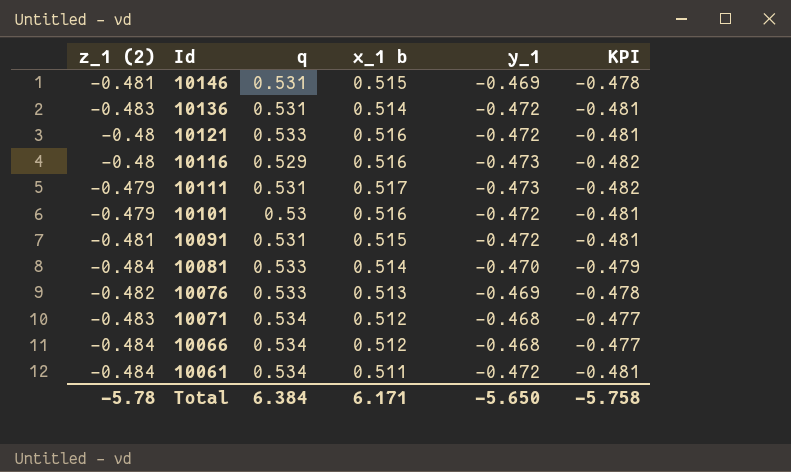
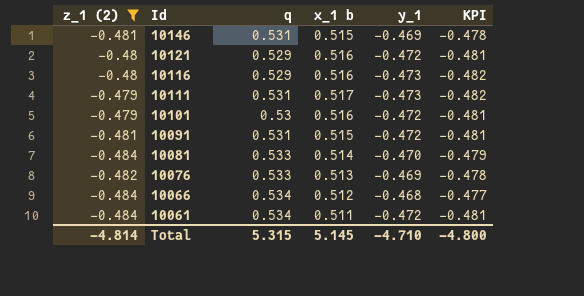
filter: none -> z_1 (2) != -0.483
10121 | q: 0.533 -> 0.529
Total | z_1 (2): -5.78 -> -4.814
Total | q: 6.384 -> 5.315
Total | x_1 b: 6.171 -> 5.145
Total | y_1: -5.650 -> -4.710
Total | KPI: -5.758 -> -4.800

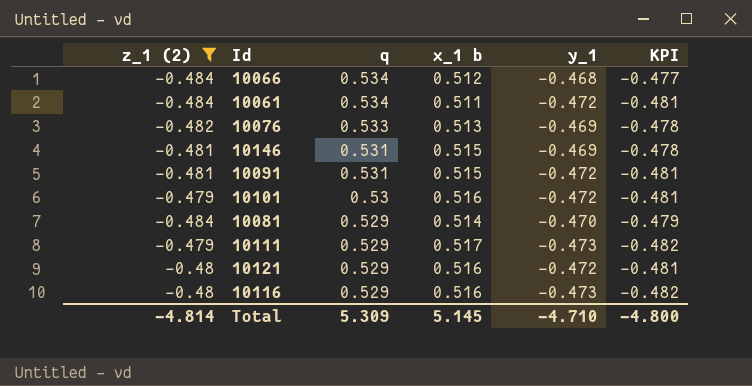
row order: Id descending -> q descending
10081 | q: 0.533 -> 0.529
10111 | q: 0.531 -> 0.529
Total | q: 5.315 -> 5.309

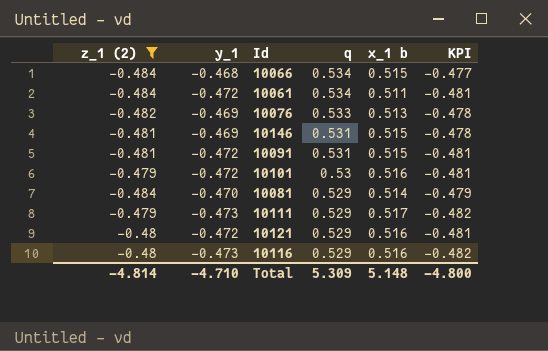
column y_1 | position: 5 -> 2
10066 | x_1 b: 0.512 -> 0.515
Total | x_1 b: 5.145 -> 5.148

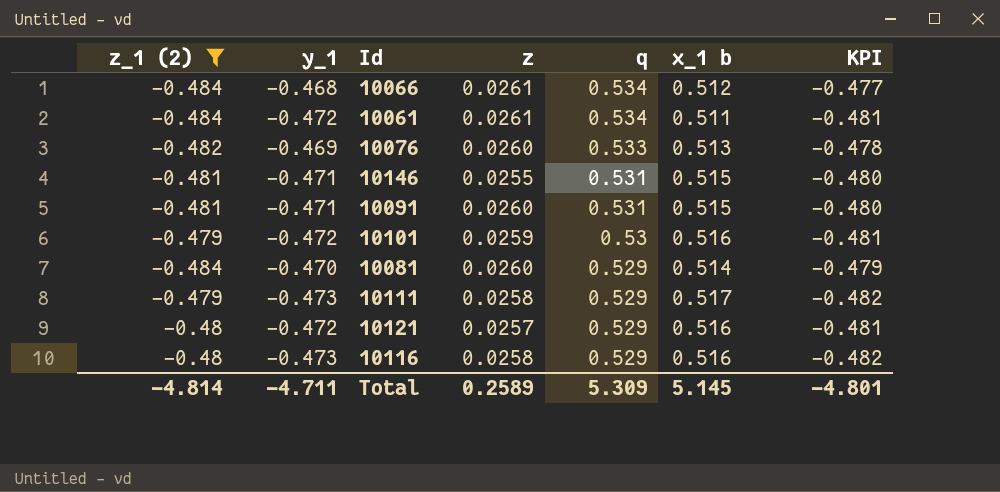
column z | position: none -> 4
10066 | x_1 b: 0.515 -> 0.512
10146 | y_1: -0.469 -> -0.471
10146 | KPI: -0.478 -> -0.480
10091 | y_1: -0.472 -> -0.471
10091 | KPI: -0.481 -> -0.480
Total | y_1: -4.710 -> -4.711
Total | x_1 b: 5.148 -> 5.145
Total | KPI: -4.800 -> -4.801

